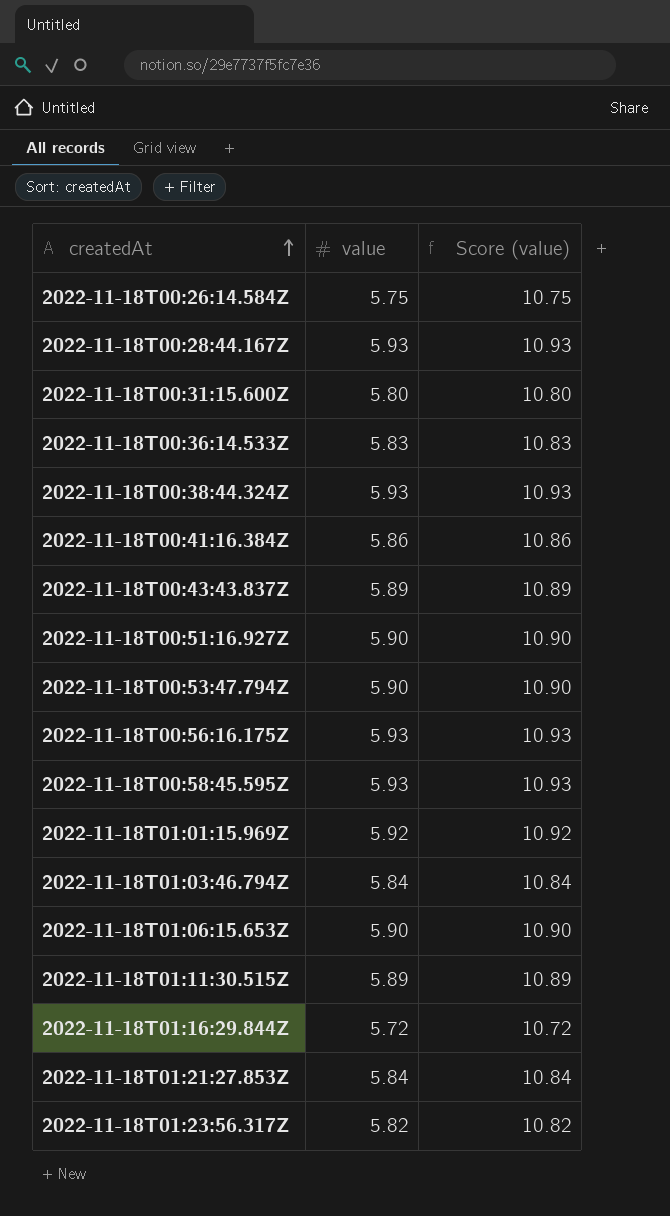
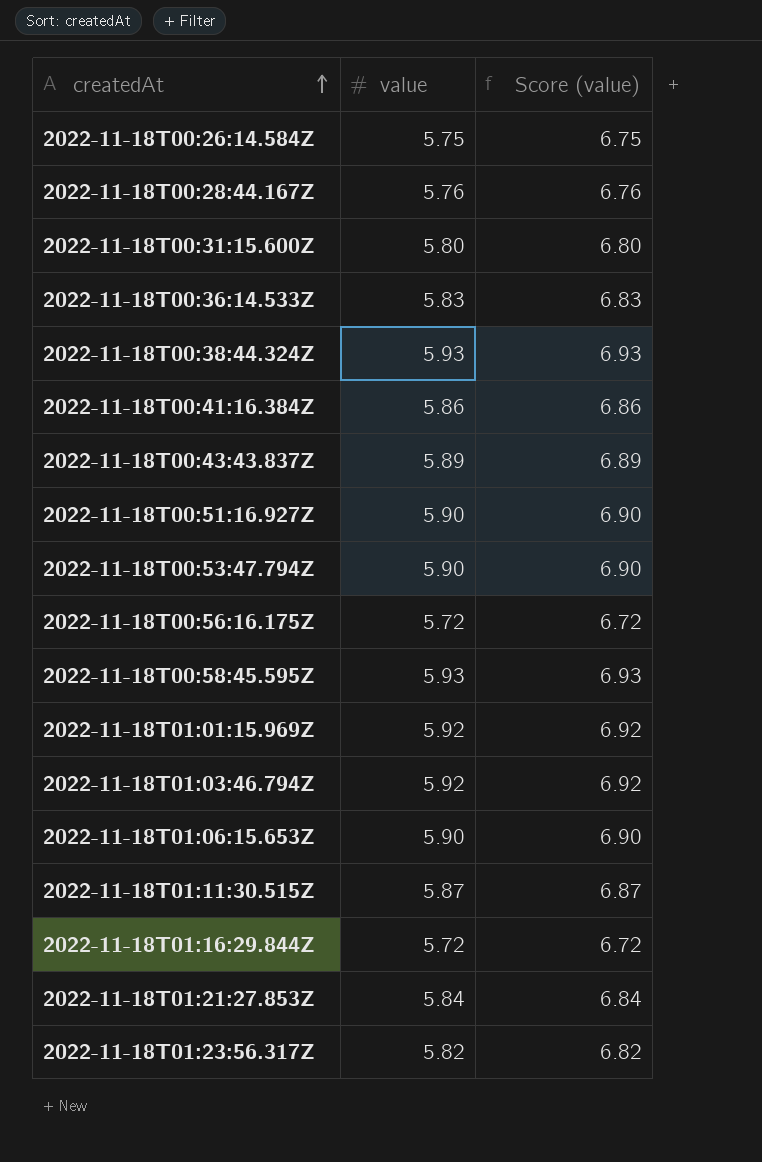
column Score (value) | formula: [value] + 5 -> [value] + 1
2022-11-18T00:28:44.167Z | value: 5.93 -> 5.76
2022-11-18T00:56:16.175Z | value: 5.93 -> 5.72
2022-11-18T01:03:46.794Z | value: 5.84 -> 5.92
2022-11-18T01:11:30.515Z | value: 5.89 -> 5.87

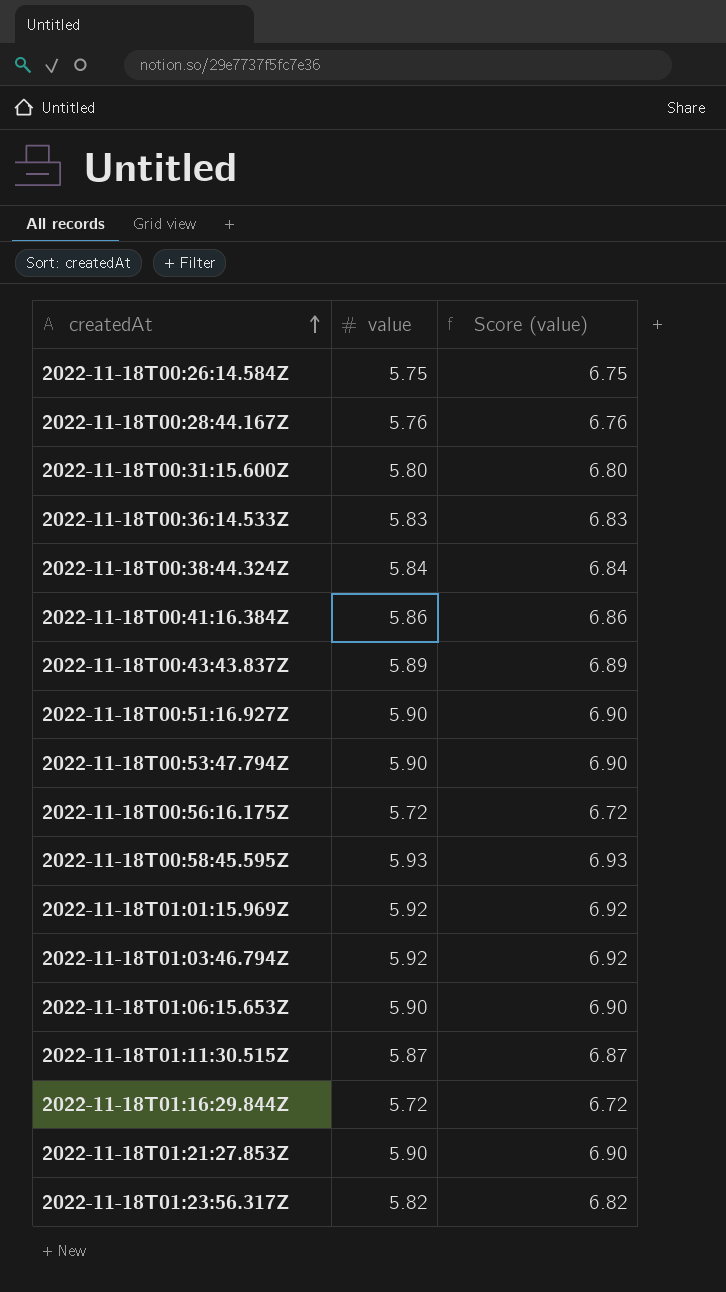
2022-11-18T00:38:44.324Z | value: 5.93 -> 5.84
2022-11-18T00:38:44.324Z | Score (value): 6.93 -> 6.84
2022-11-18T01:21:27.853Z | value: 5.84 -> 5.90
2022-11-18T01:21:27.853Z | Score (value): 6.84 -> 6.90

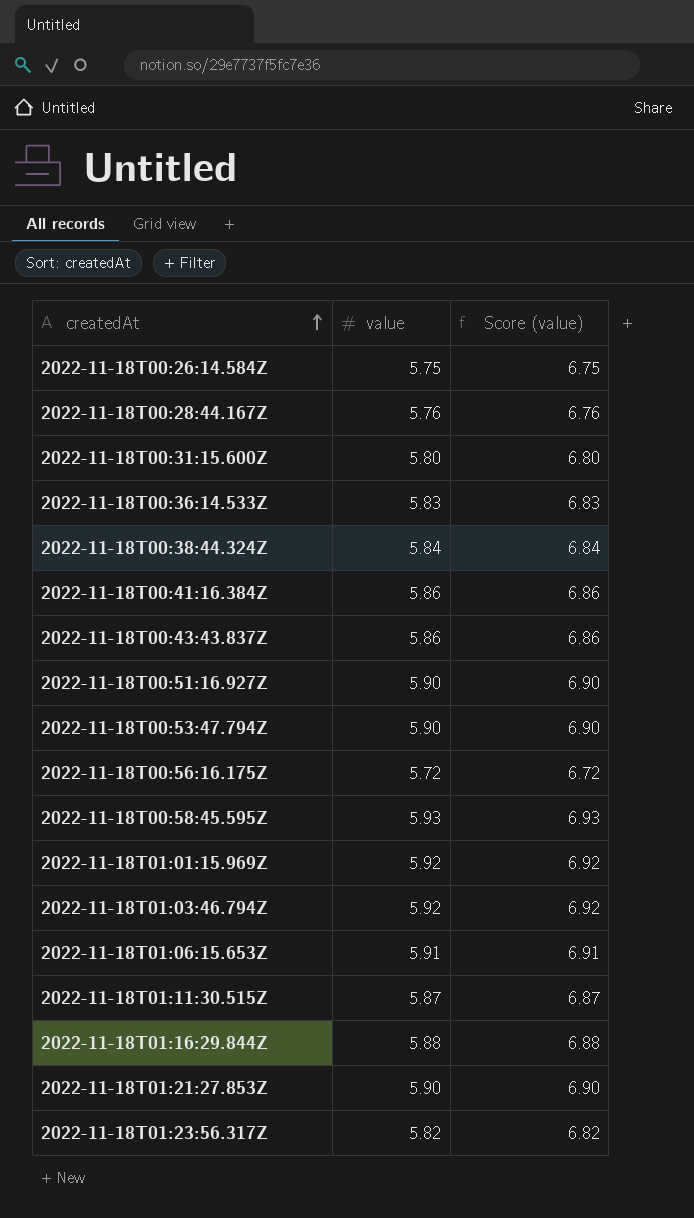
2022-11-18T00:43:43.837Z | value: 5.89 -> 5.86
2022-11-18T00:43:43.837Z | Score (value): 6.89 -> 6.86
2022-11-18T01:06:15.653Z | value: 5.90 -> 5.91
2022-11-18T01:06:15.653Z | Score (value): 6.90 -> 6.91
2022-11-18T01:16:29.844Z | value: 5.72 -> 5.88
2022-11-18T01:16:29.844Z | Score (value): 6.72 -> 6.88

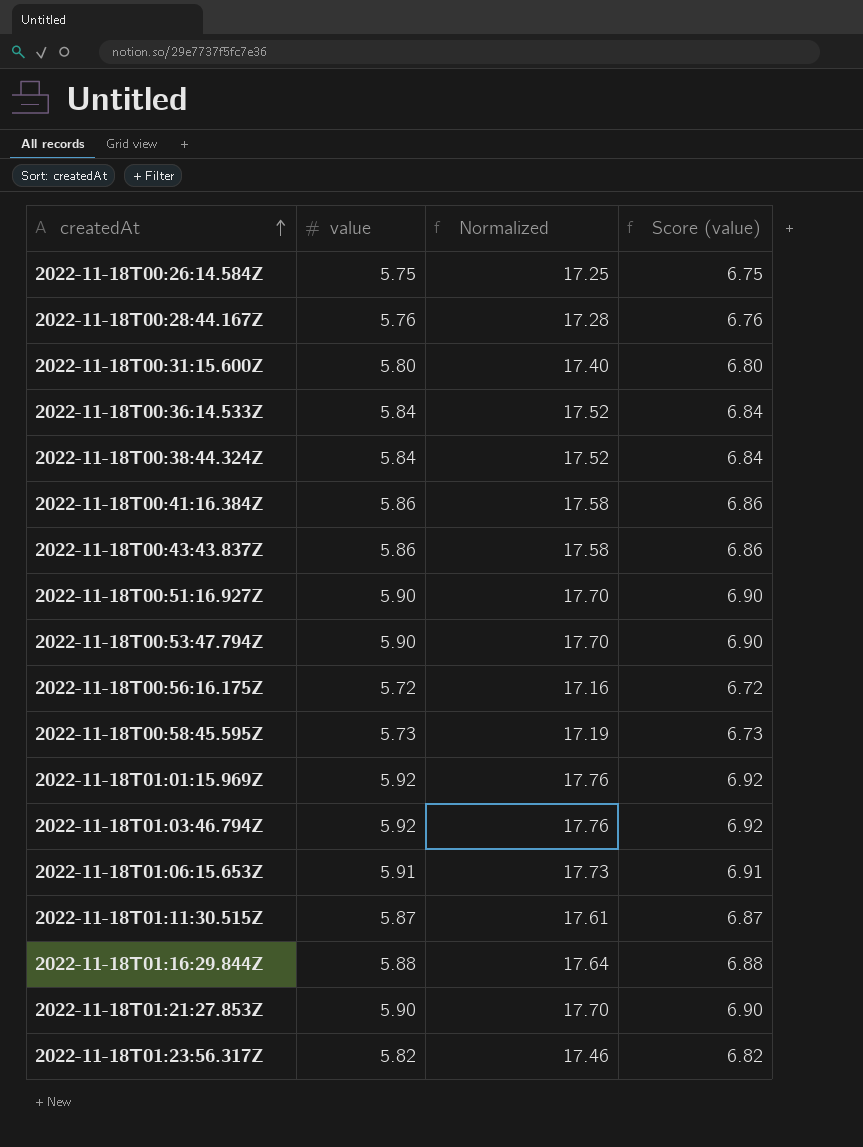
column Normalized | formula: none -> [value] * 3
2022-11-18T00:36:14.533Z | value: 5.83 -> 5.84
2022-11-18T00:36:14.533Z | Score (value): 6.83 -> 6.84
2022-11-18T00:58:45.595Z | value: 5.93 -> 5.73
2022-11-18T00:58:45.595Z | Score (value): 6.93 -> 6.73

